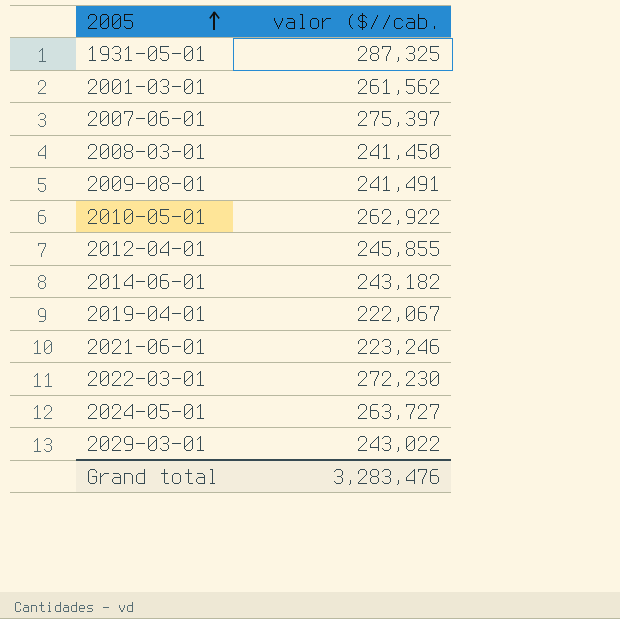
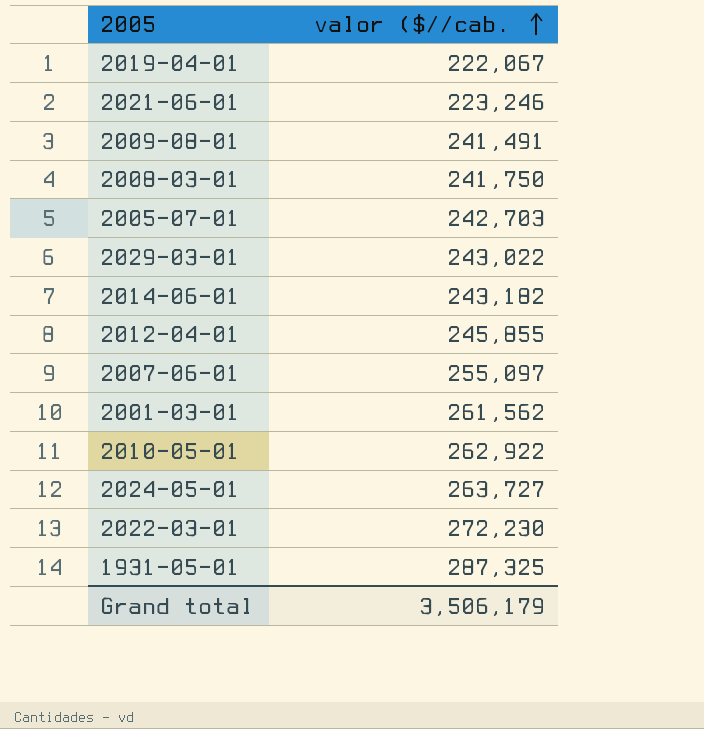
row order: 2005 ascending -> valor ($//cab. ascending
2008-03-01 | valor ($//cab.: 241,450 -> 241,750
row 2005-07-01: none -> 242,703
2007-06-01 | valor ($//cab.: 275,397 -> 255,097
Grand total | valor ($//cab.: 3,283,476 -> 3,506,179

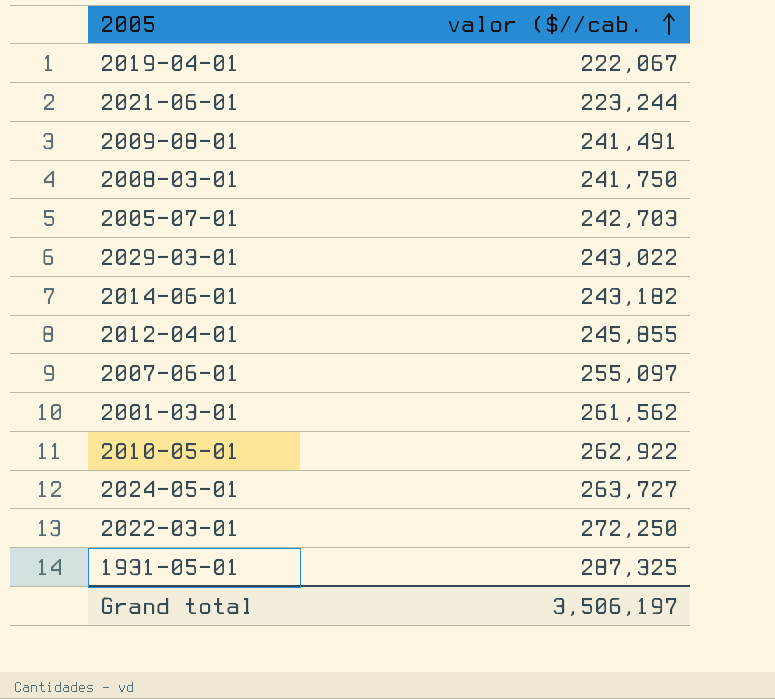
2021-06-01 | valor ($//cab.: 223,246 -> 223,244
2022-03-01 | valor ($//cab.: 272,230 -> 272,250
Grand total | valor ($//cab.: 3,506,179 -> 3,506,197

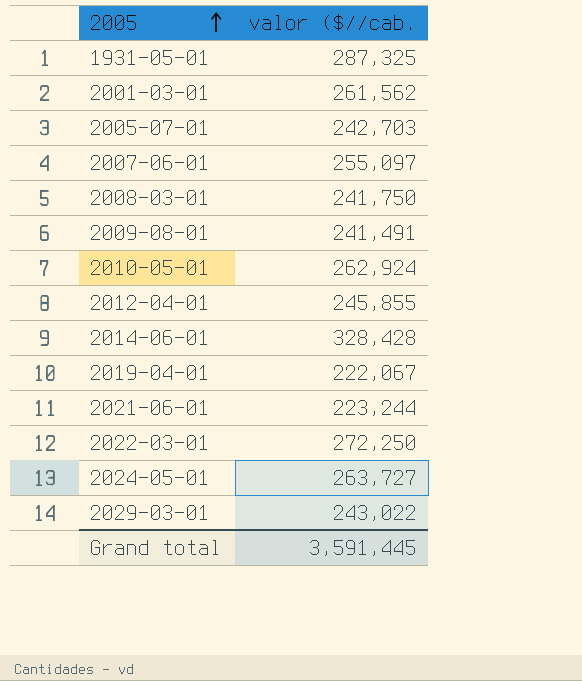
row order: valor ($//cab. ascending -> 2005 ascending
2010-05-01 | valor ($//cab.: 262,922 -> 262,924
2014-06-01 | valor ($//cab.: 243,182 -> 328,428
Grand total | valor ($//cab.: 3,506,197 -> 3,591,445

